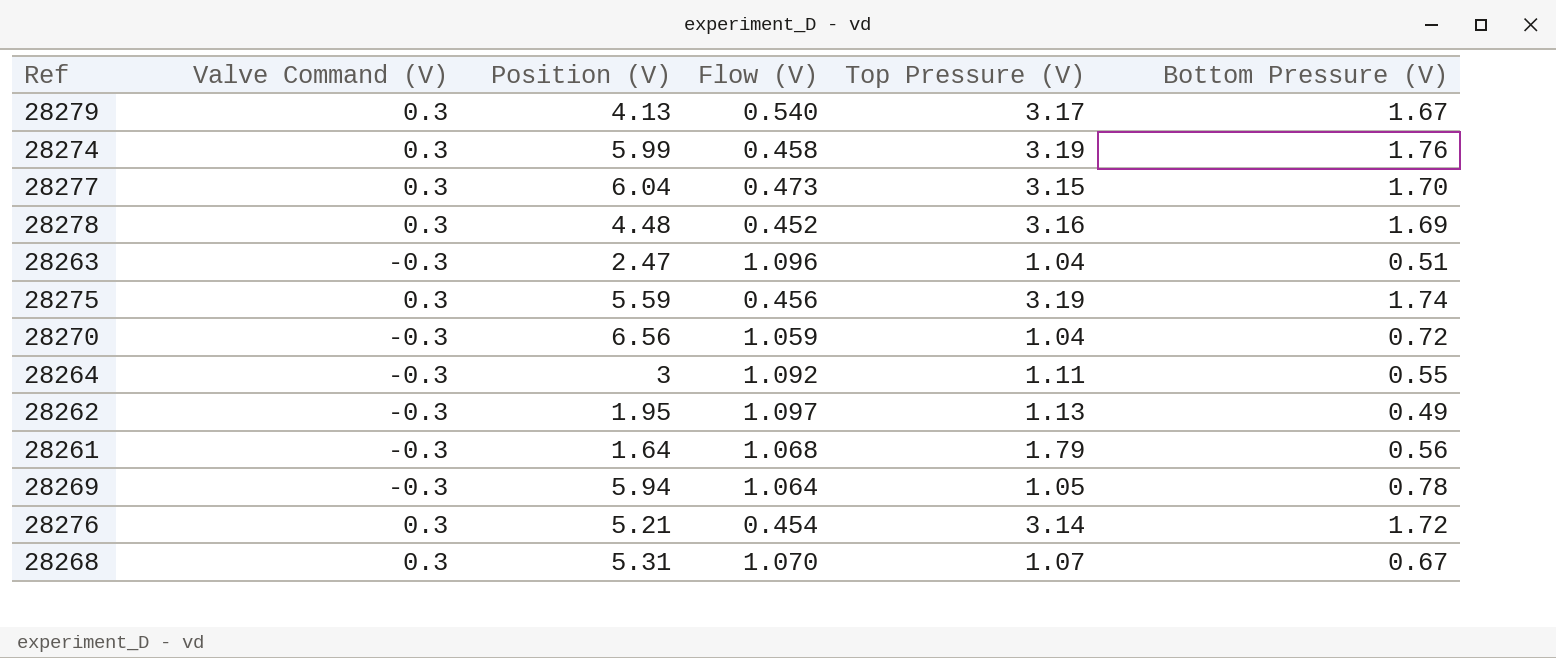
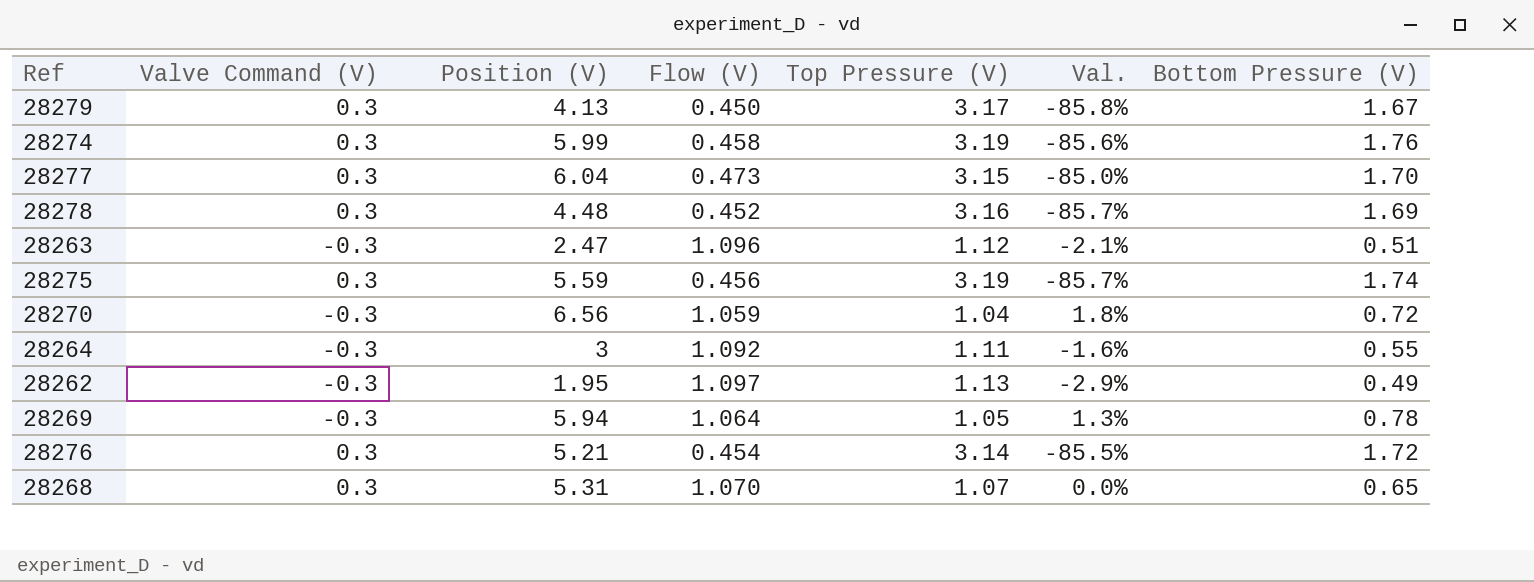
column Val. | formula: none -> ([Flow (V)] - [Top Pressure (V)]) / [Top Pressure (V)]
row 28261: -0.3 | 1.64 | 1.068 | 1.79 | 0.56 -> none
28279 | Flow (V): 0.540 -> 0.450
28263 | Top Pressure (V): 1.04 -> 1.12
28268 | Bottom Pressure (V): 0.67 -> 0.65

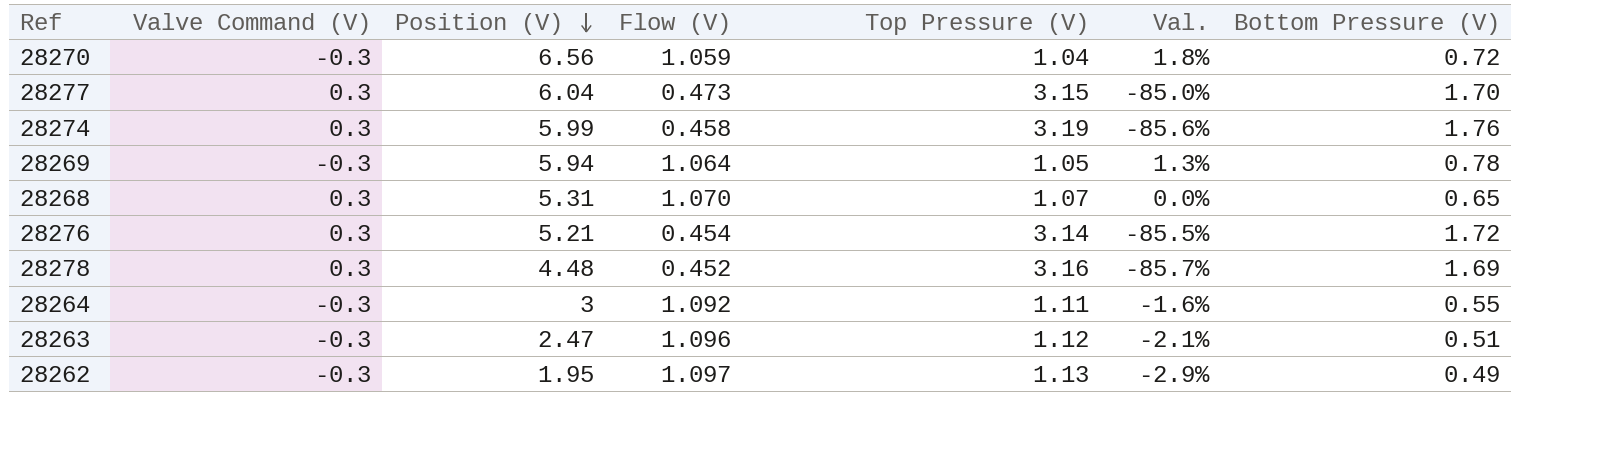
row order: none -> Position (V) descending
row 28279: 0.3 | 4.13 | 0.450 | 3.17 | -85.8% | 1.67 -> none
row 28275: 0.3 | 5.59 | 0.456 | 3.19 | -85.7% | 1.74 -> none

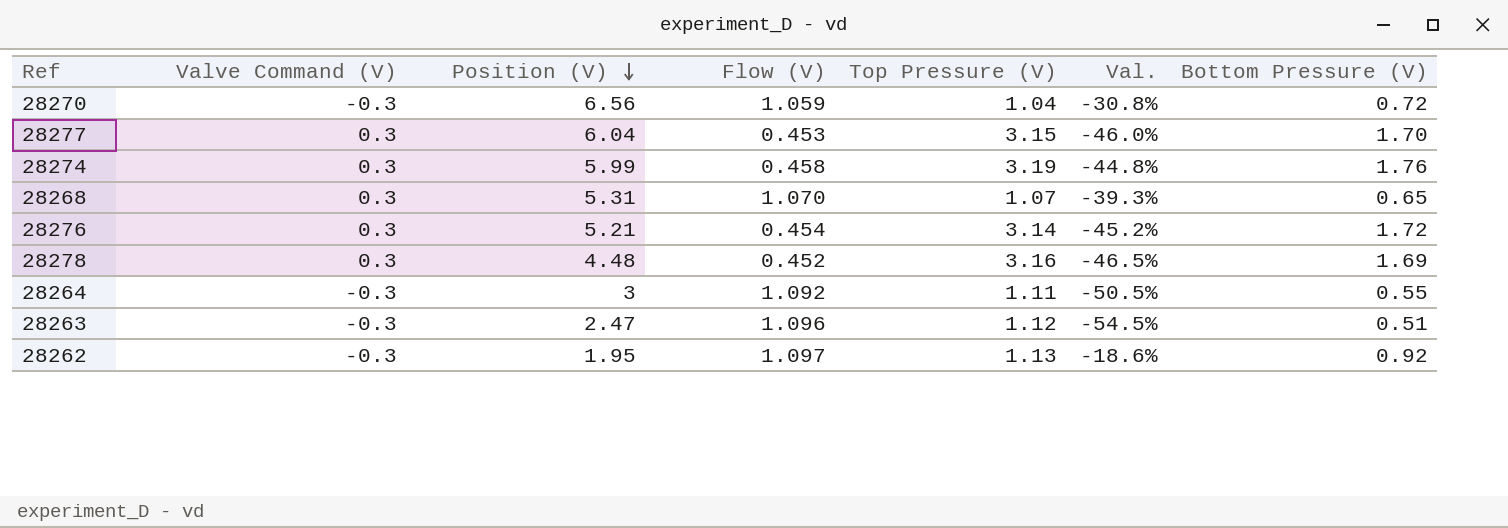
column Val. | formula: ([Flow (V)] - [Top Pressure (V)]) / [Top Pressure (V)] -> ([Bottom Pressure (V)] - [Top Pressure (V)]) / [Top Pressure (V)]
row 28269: -0.3 | 5.94 | 1.064 | 1.05 | 1.3% | 0.78 -> none
28277 | Flow (V): 0.473 -> 0.453
28262 | Bottom Pressure (V): 0.49 -> 0.92

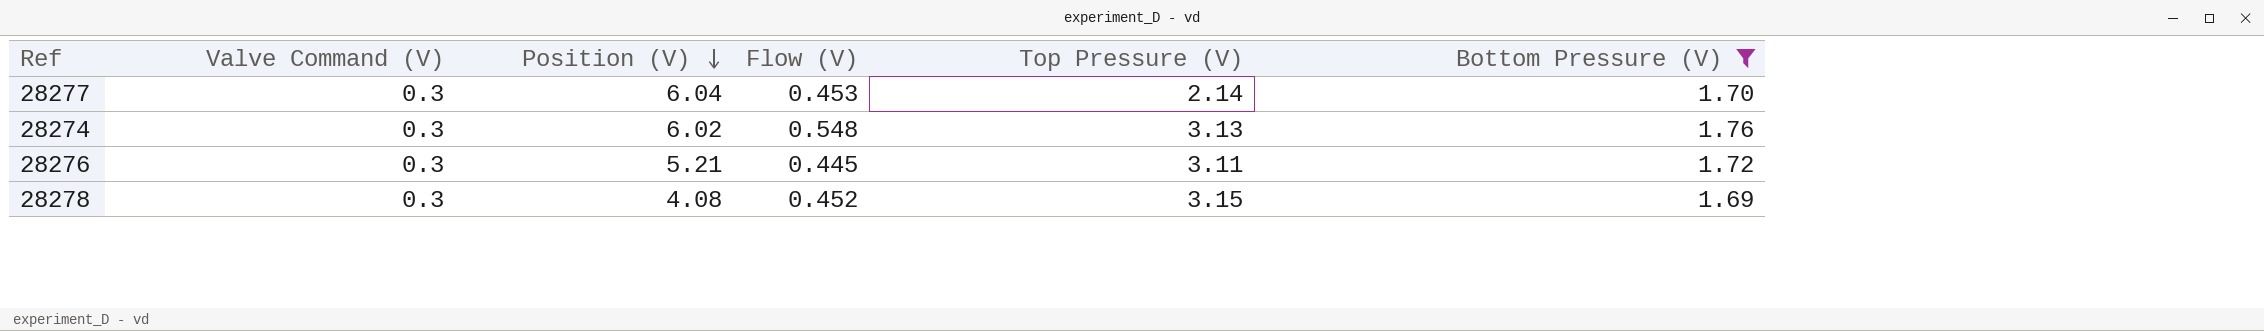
filter: none -> Bottom Pressure (V) >= 1.69
column Val. | formula: ([Bottom Pressure (V)] - [Top Pressure (V)]) / [Top Pressure (V)] -> none
28277 | Top Pressure (V): 3.15 -> 2.14
28274 | Position (V): 5.99 -> 6.02
28274 | Flow (V): 0.458 -> 0.548
28274 | Top Pressure (V): 3.19 -> 3.13
28276 | Flow (V): 0.454 -> 0.445
28276 | Top Pressure (V): 3.14 -> 3.11
28278 | Position (V): 4.48 -> 4.08
28278 | Top Pressure (V): 3.16 -> 3.15

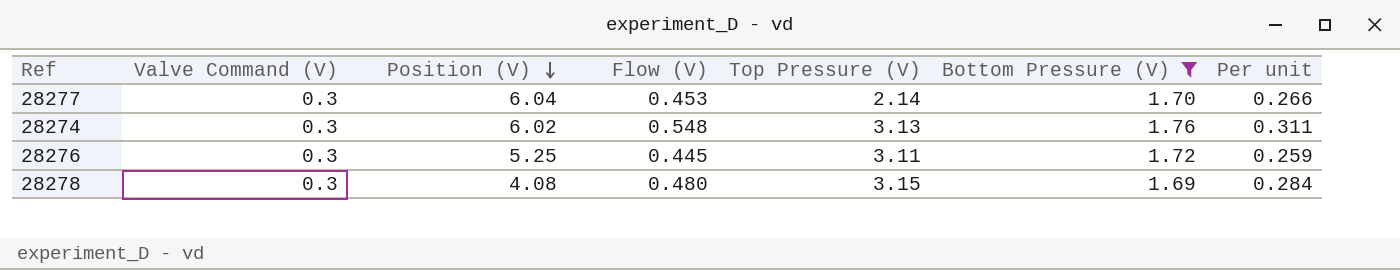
column Per unit | formula: none -> [Flow (V)] / [Bottom Pressure (V)]
28276 | Position (V): 5.21 -> 5.25
28278 | Flow (V): 0.452 -> 0.480

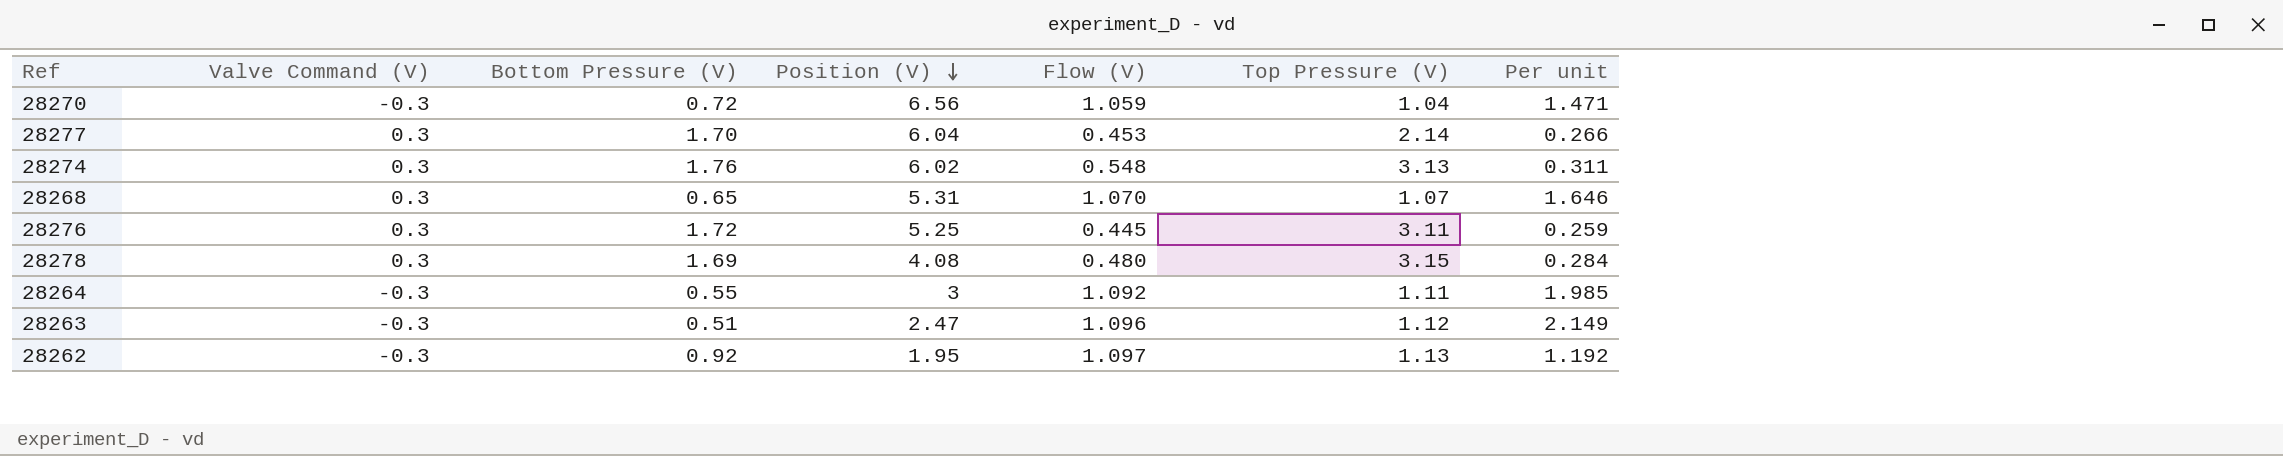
filter: Bottom Pressure (V) >= 1.69 -> none
column Bottom Pressure (V) | position: 6 -> 3

